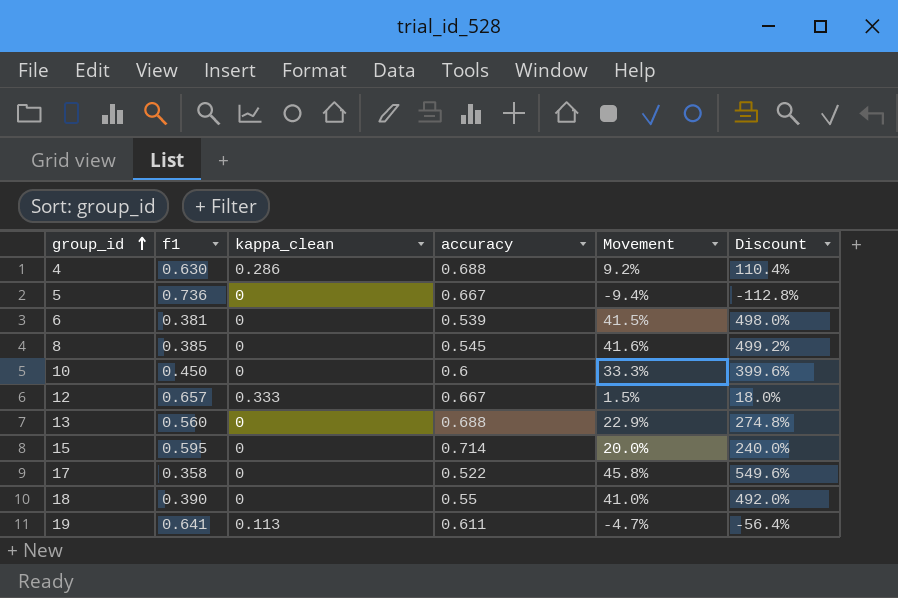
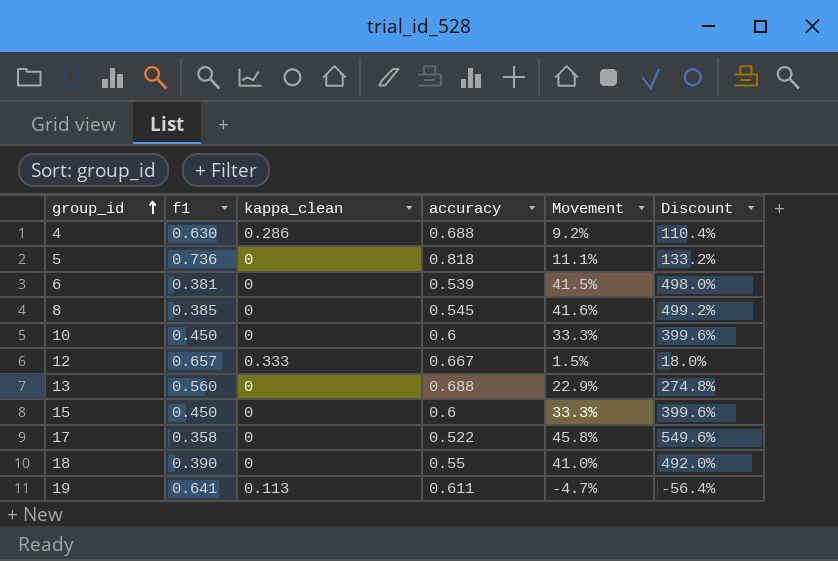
5 | accuracy: 0.667 -> 0.818
5 | Movement: -9.4% -> 11.1%
5 | Discount: -112.8% -> 133.2%
15 | f1: 0.595 -> 0.450
15 | accuracy: 0.714 -> 0.6
15 | Movement: 20.0% -> 33.3%
15 | Discount: 240.0% -> 399.6%

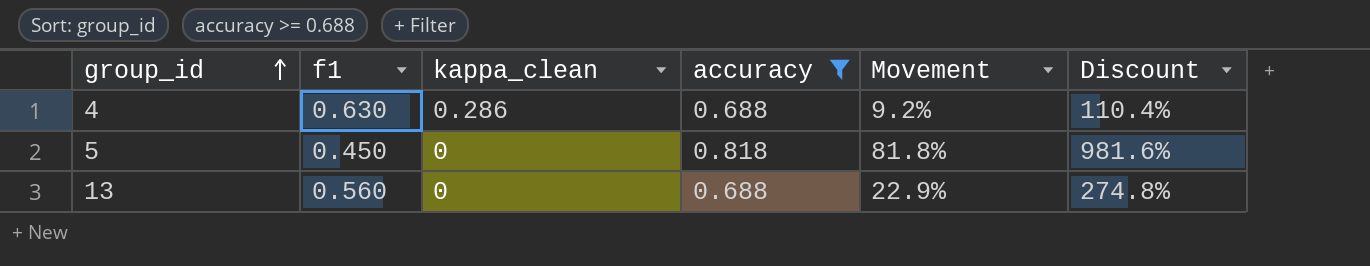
filter: none -> accuracy >= 0.688
5 | f1: 0.736 -> 0.450
5 | Movement: 11.1% -> 81.8%
5 | Discount: 133.2% -> 981.6%

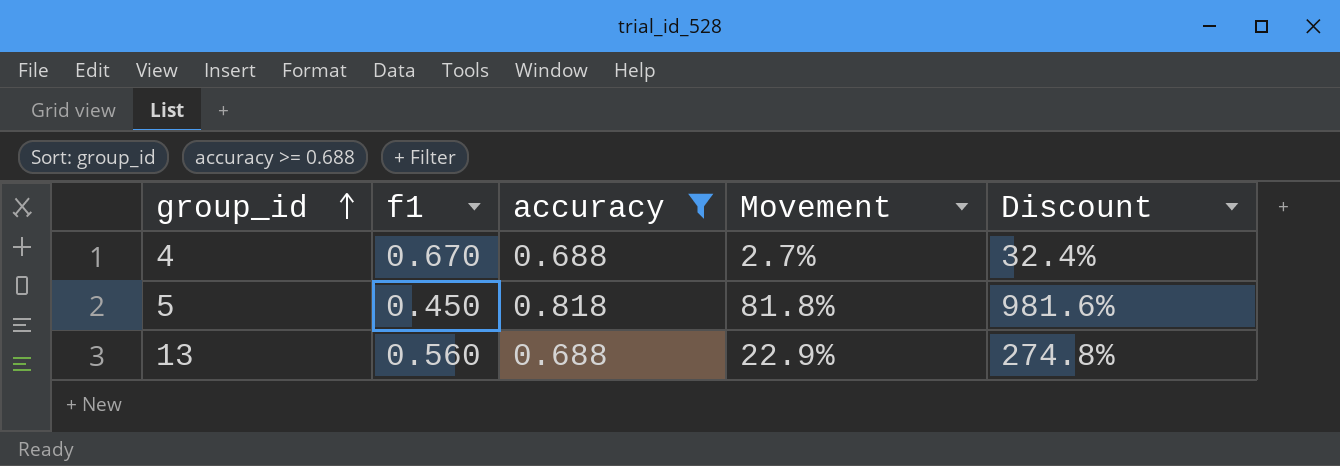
column kappa_clean | position: 3 -> none
4 | f1: 0.630 -> 0.670
4 | Movement: 9.2% -> 2.7%
4 | Discount: 110.4% -> 32.4%

